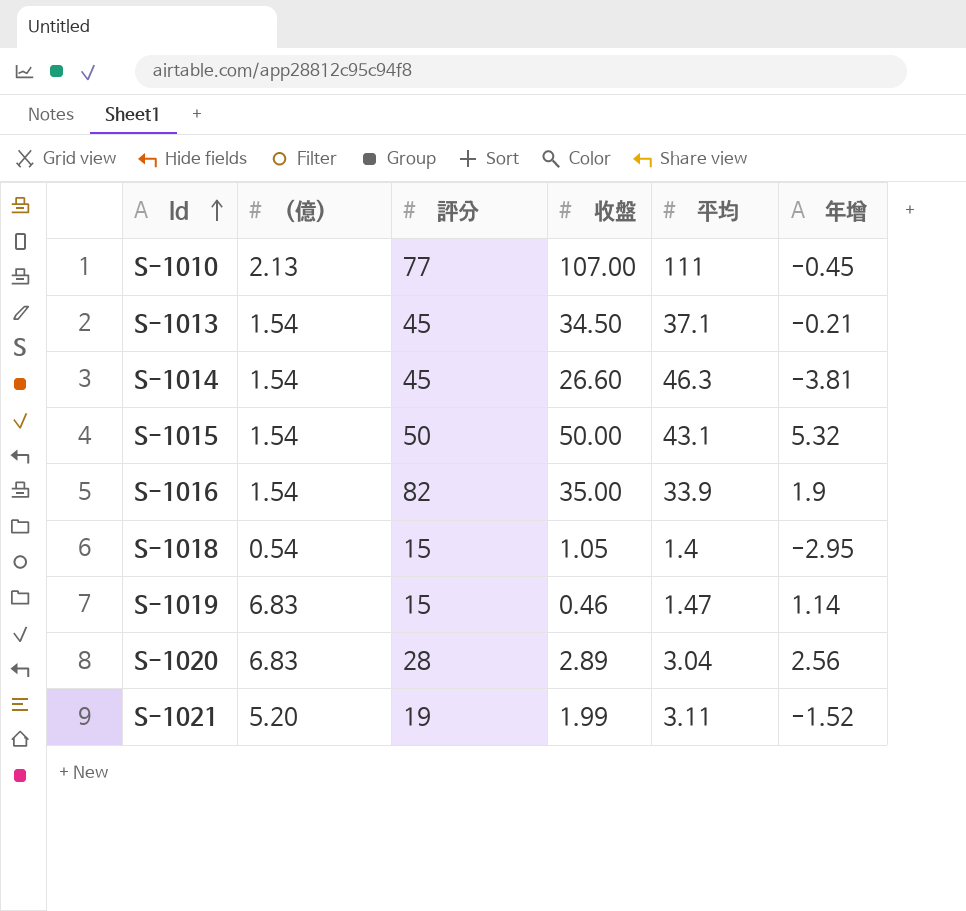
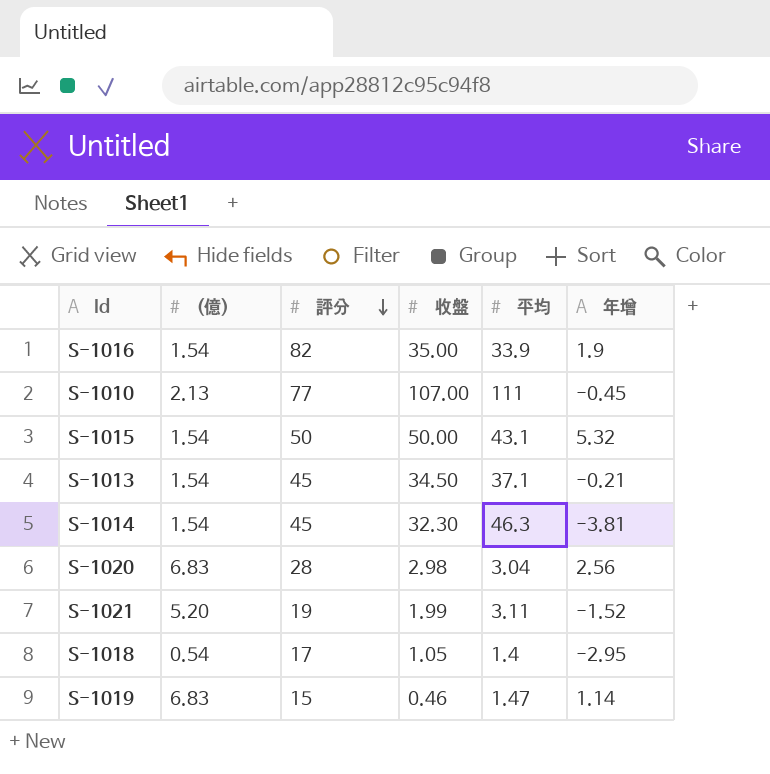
row order: Id ascending -> 評分 descending
S-1014 | 收盤: 26.60 -> 32.30
S-1020 | 收盤: 2.89 -> 2.98
S-1018 | 評分: 15 -> 17

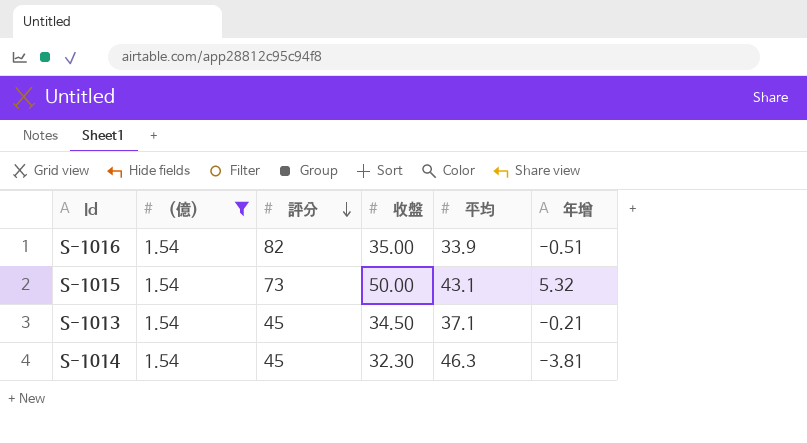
filter: none -> (億) = 1.54
S-1016 | 年增: 1.9 -> -0.51
S-1015 | 評分: 50 -> 73

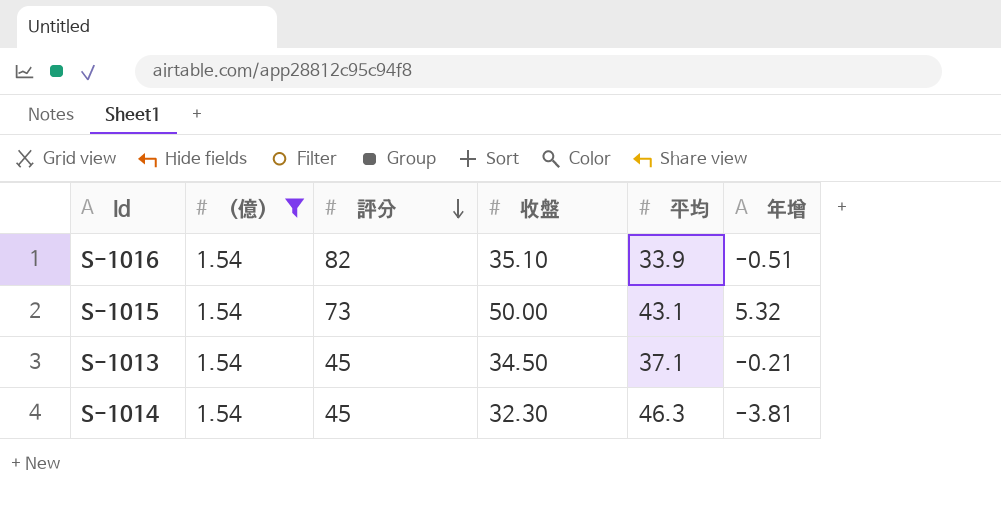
S-1016 | 收盤: 35.00 -> 35.10

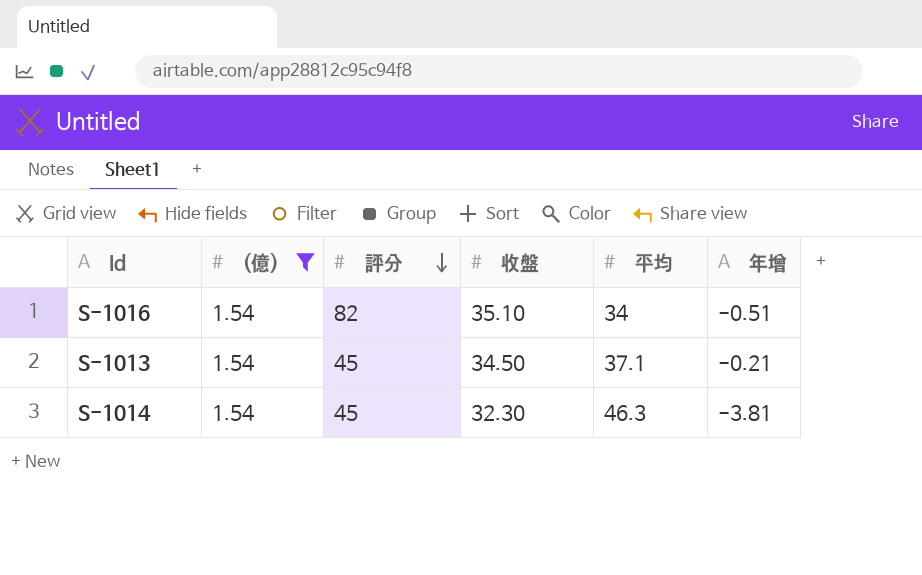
row S-1015: 1.54 | 73 | 50.00 | 43.1 | 5.32 -> none
S-1016 | 平均: 33.9 -> 34

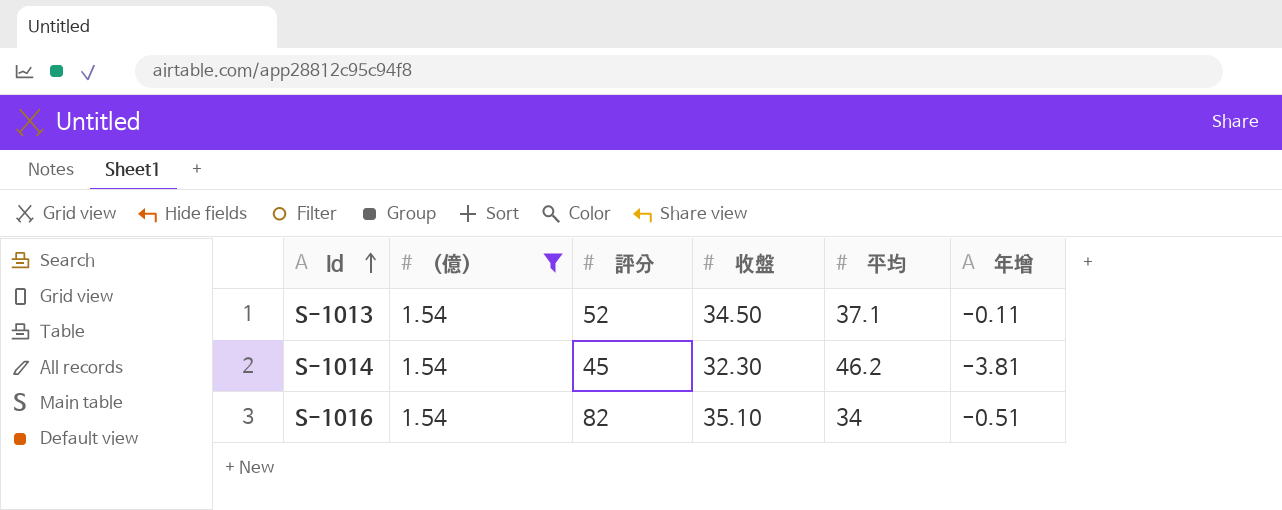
row order: 評分 descending -> Id ascending
S-1013 | 評分: 45 -> 52
S-1013 | 年增: -0.21 -> -0.11
S-1014 | 平均: 46.3 -> 46.2

